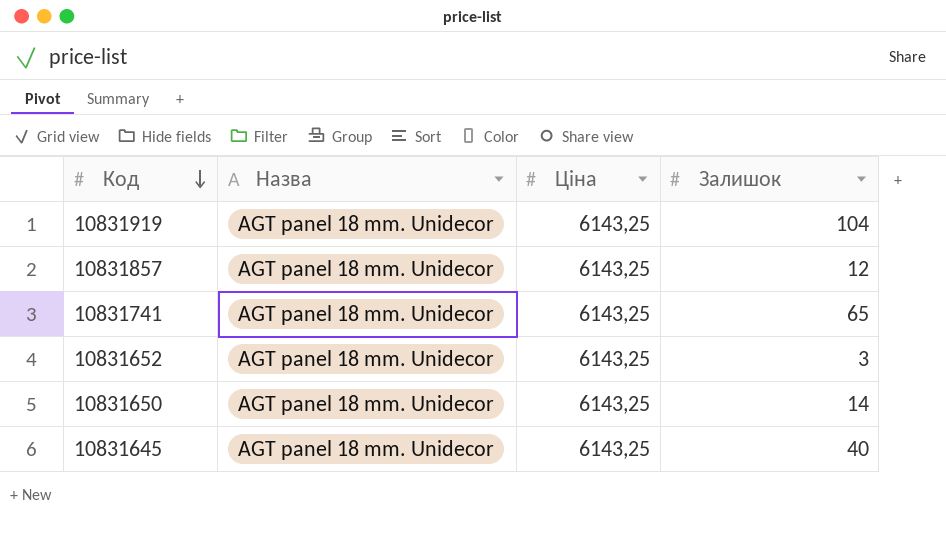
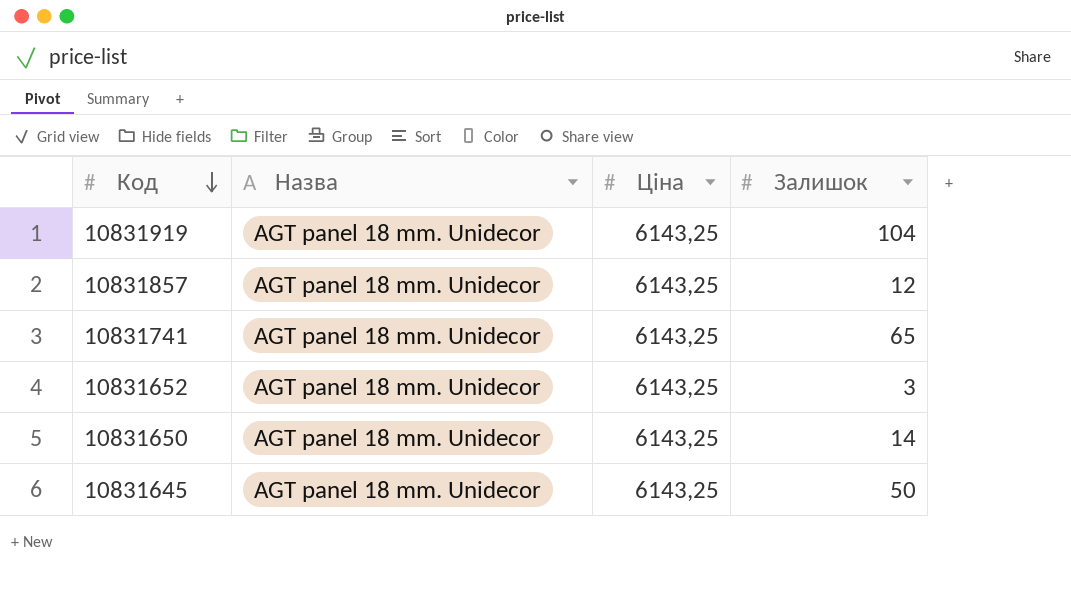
10831645 | Залишок: 40 -> 50

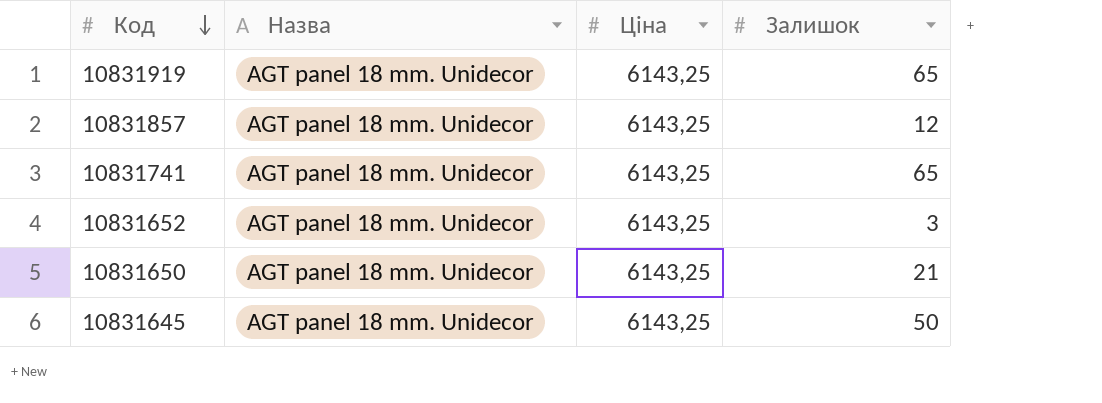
10831919 | Залишок: 104 -> 65
10831650 | Залишок: 14 -> 21

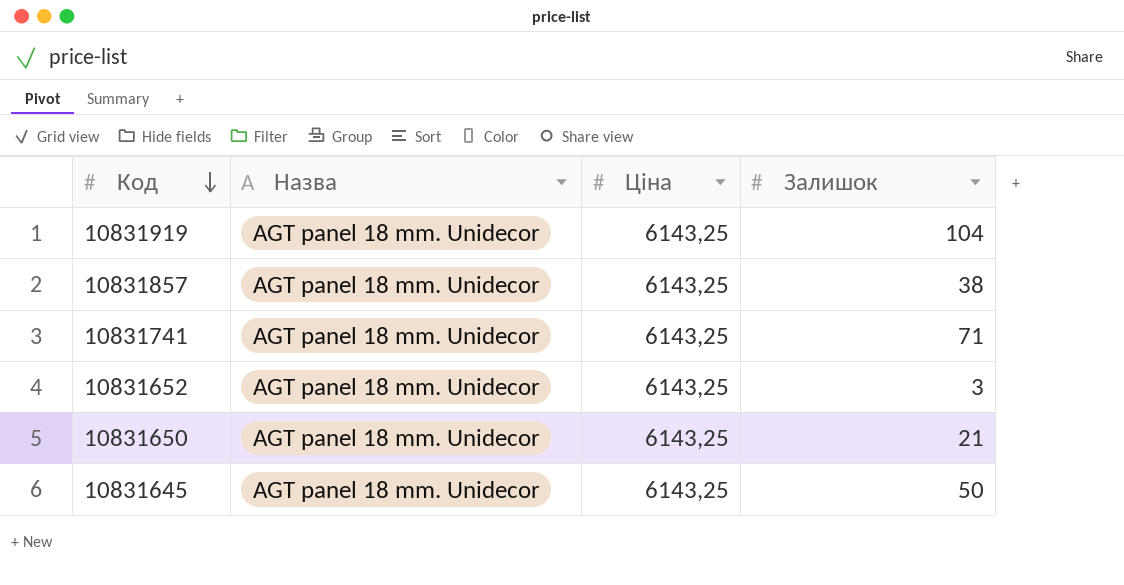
10831919 | Залишок: 65 -> 104
10831857 | Залишок: 12 -> 38
10831741 | Залишок: 65 -> 71

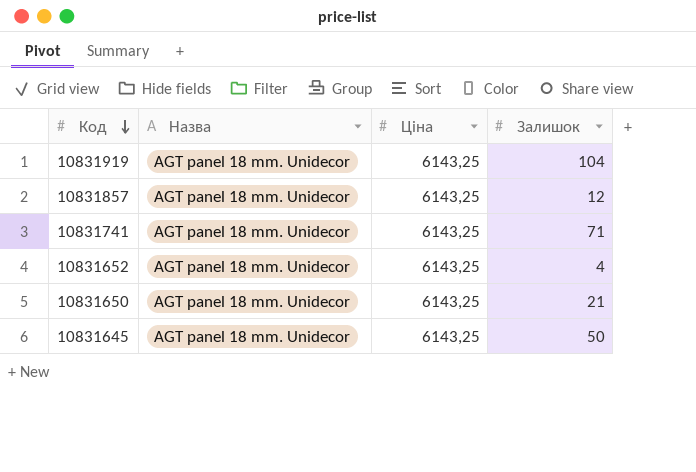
10831857 | Залишок: 38 -> 12
10831652 | Залишок: 3 -> 4

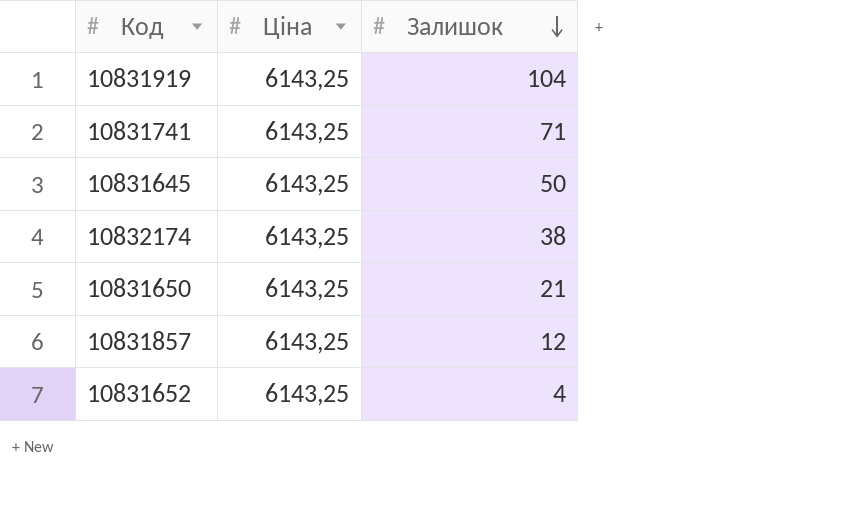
row order: Код descending -> Залишок descending
column Назва | position: 2 -> none
row 10832174: none -> 6143,25 | 38

